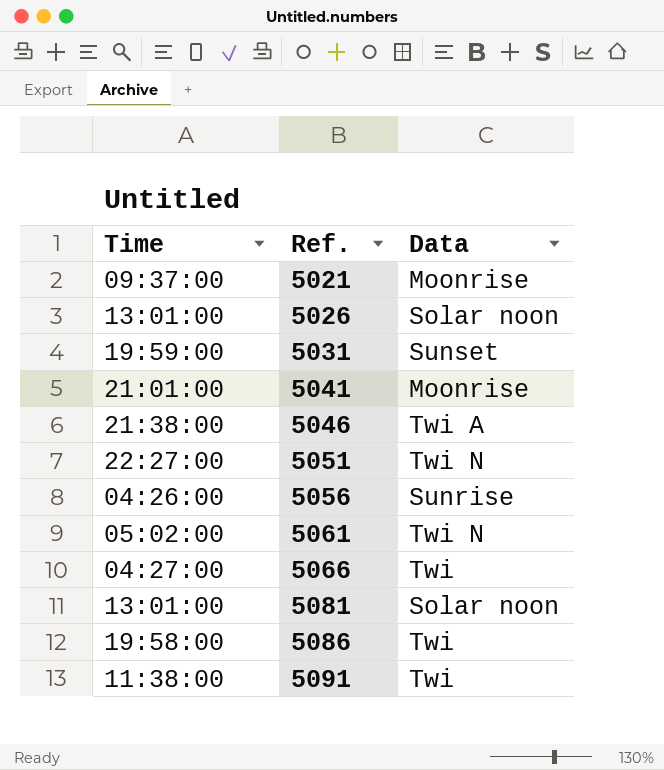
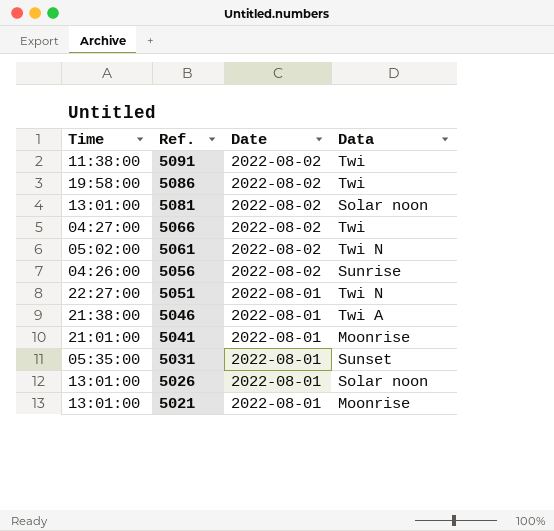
row order: Ref. ascending -> Ref. descending
column Date | position: none -> 3
5031 | Time: 19:59:00 -> 05:35:00
5021 | Time: 09:37:00 -> 13:01:00

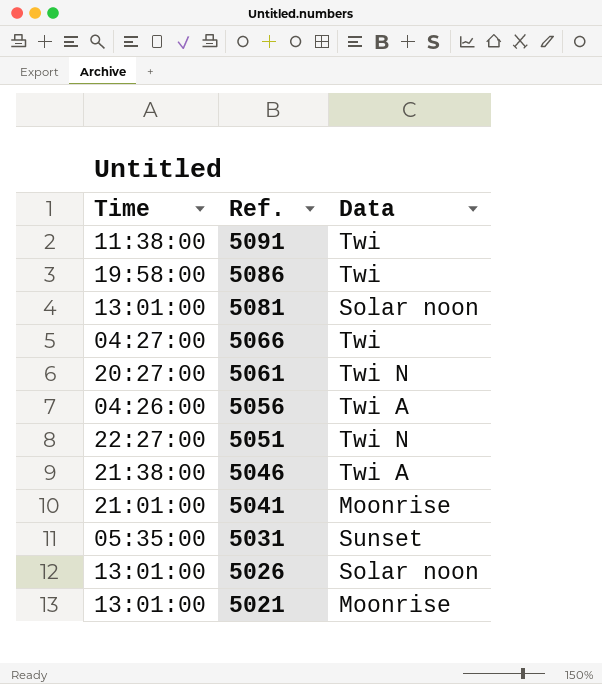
column Date | position: 3 -> none
5061 | Time: 05:02:00 -> 20:27:00
5056 | Data: Sunrise -> Twi A

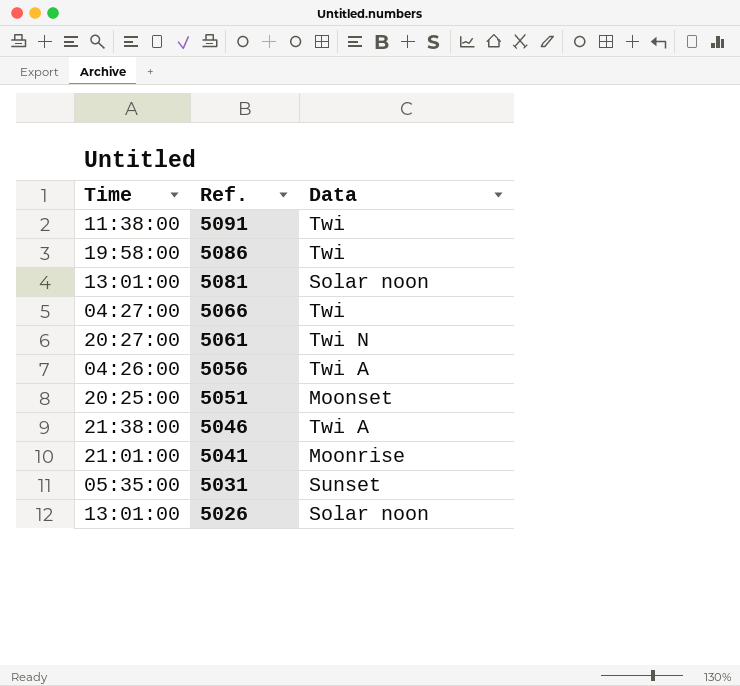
row 5021: 13:01:00 | Moonrise -> none
5051 | Time: 22:27:00 -> 20:25:00
5051 | Data: Twi N -> Moonset

